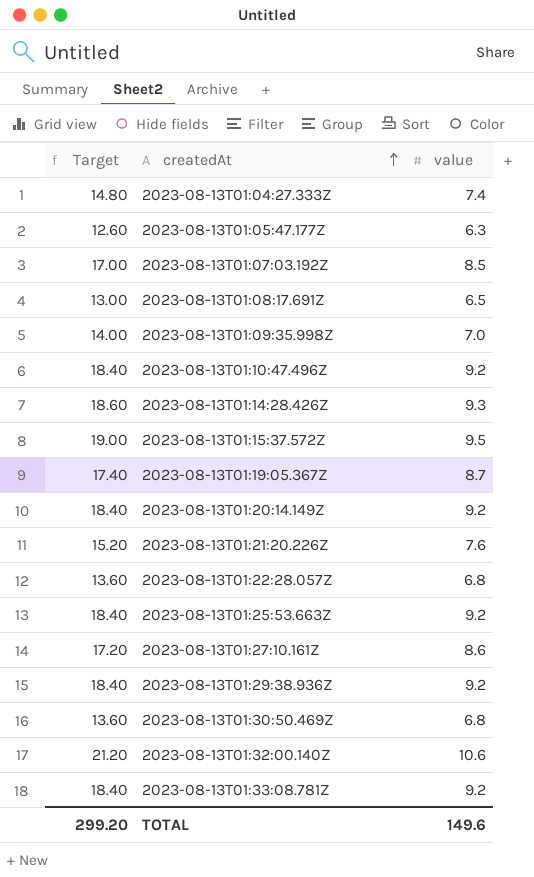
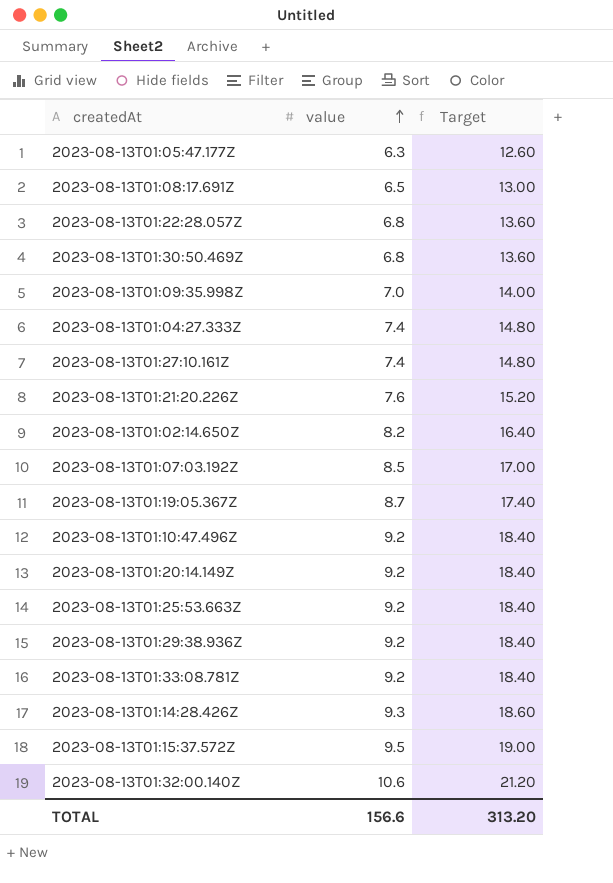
row order: createdAt ascending -> value ascending
column Target | position: 1 -> 3
2023-08-13T01:27:10.161Z | value: 8.6 -> 7.4
2023-08-13T01:27:10.161Z | Target: 17.20 -> 14.80
row 2023-08-13T01:02:14.650Z: none -> 8.2 | 16.40
TOTAL | value: 149.6 -> 156.6
TOTAL | Target: 299.20 -> 313.20

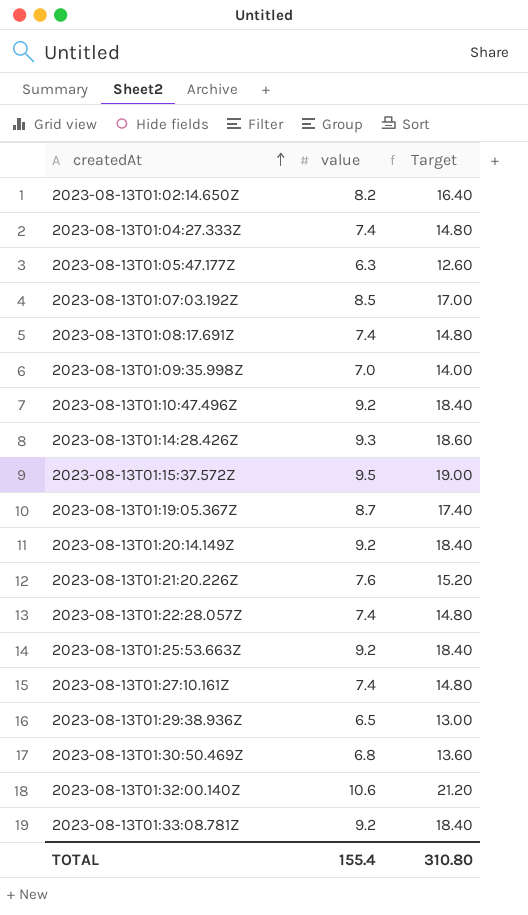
row order: value ascending -> createdAt ascending
2023-08-13T01:08:17.691Z | value: 6.5 -> 7.4
2023-08-13T01:08:17.691Z | Target: 13.00 -> 14.80
2023-08-13T01:22:28.057Z | value: 6.8 -> 7.4
2023-08-13T01:22:28.057Z | Target: 13.60 -> 14.80
2023-08-13T01:29:38.936Z | value: 9.2 -> 6.5
2023-08-13T01:29:38.936Z | Target: 18.40 -> 13.00
TOTAL | value: 156.6 -> 155.4
TOTAL | Target: 313.20 -> 310.80

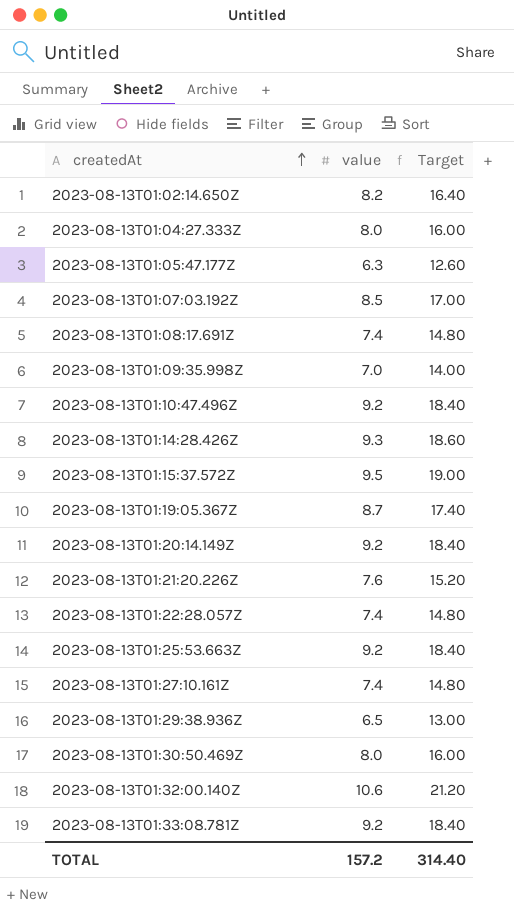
2023-08-13T01:04:27.333Z | value: 7.4 -> 8.0
2023-08-13T01:04:27.333Z | Target: 14.80 -> 16.00
2023-08-13T01:30:50.469Z | value: 6.8 -> 8.0
2023-08-13T01:30:50.469Z | Target: 13.60 -> 16.00
TOTAL | value: 155.4 -> 157.2
TOTAL | Target: 310.80 -> 314.40

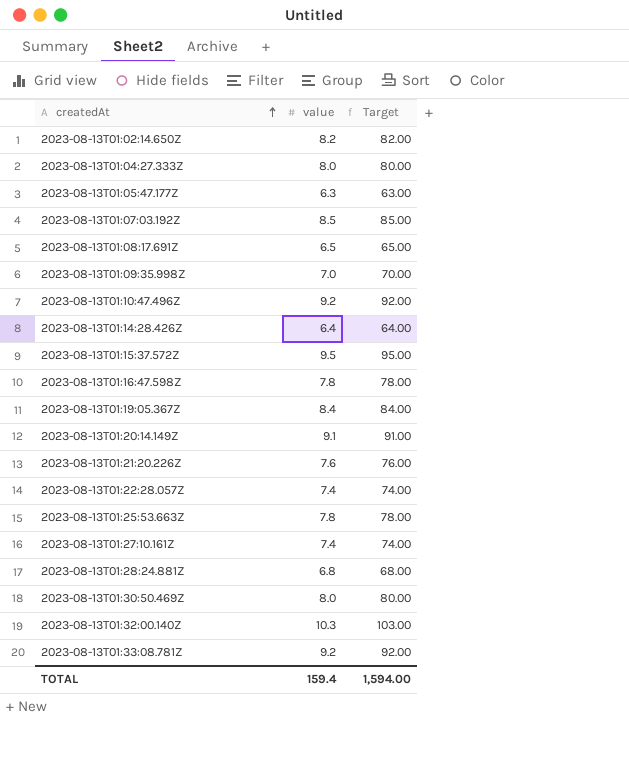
column Target | formula: [value] * 2 -> [value] * 10
row 2023-08-13T01:29:38.936Z: 6.5 | 13.00 -> none
2023-08-13T01:08:17.691Z | value: 7.4 -> 6.5
2023-08-13T01:14:28.426Z | value: 9.3 -> 6.4
row 2023-08-13T01:16:47.598Z: none -> 7.8 | 78.00
2023-08-13T01:19:05.367Z | value: 8.7 -> 8.4
2023-08-13T01:20:14.149Z | value: 9.2 -> 9.1
2023-08-13T01:25:53.663Z | value: 9.2 -> 7.8
row 2023-08-13T01:28:24.881Z: none -> 6.8 | 68.00
2023-08-13T01:32:00.140Z | value: 10.6 -> 10.3
TOTAL | value: 157.2 -> 159.4
TOTAL | Target: 314.40 -> 1,594.00

